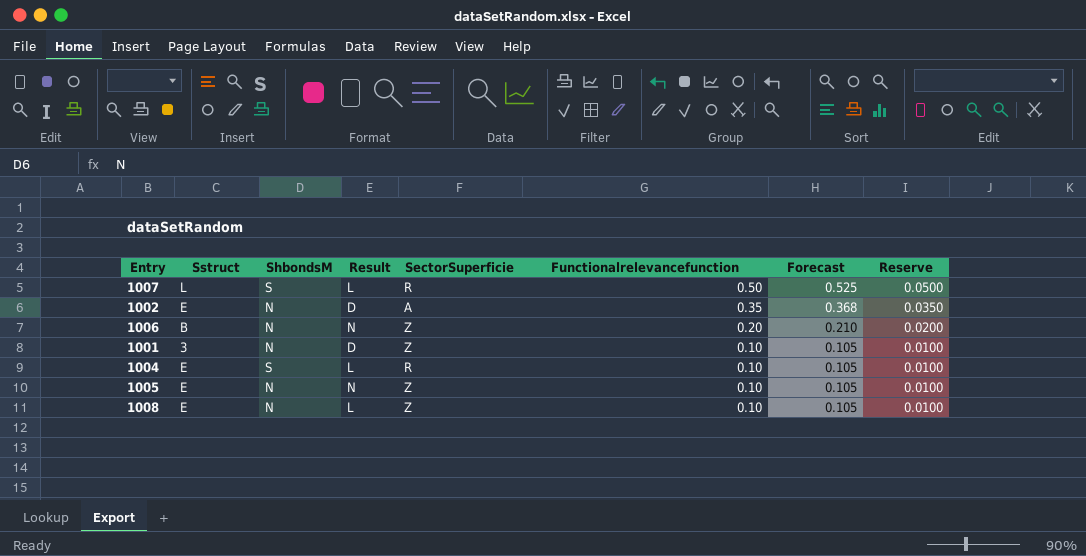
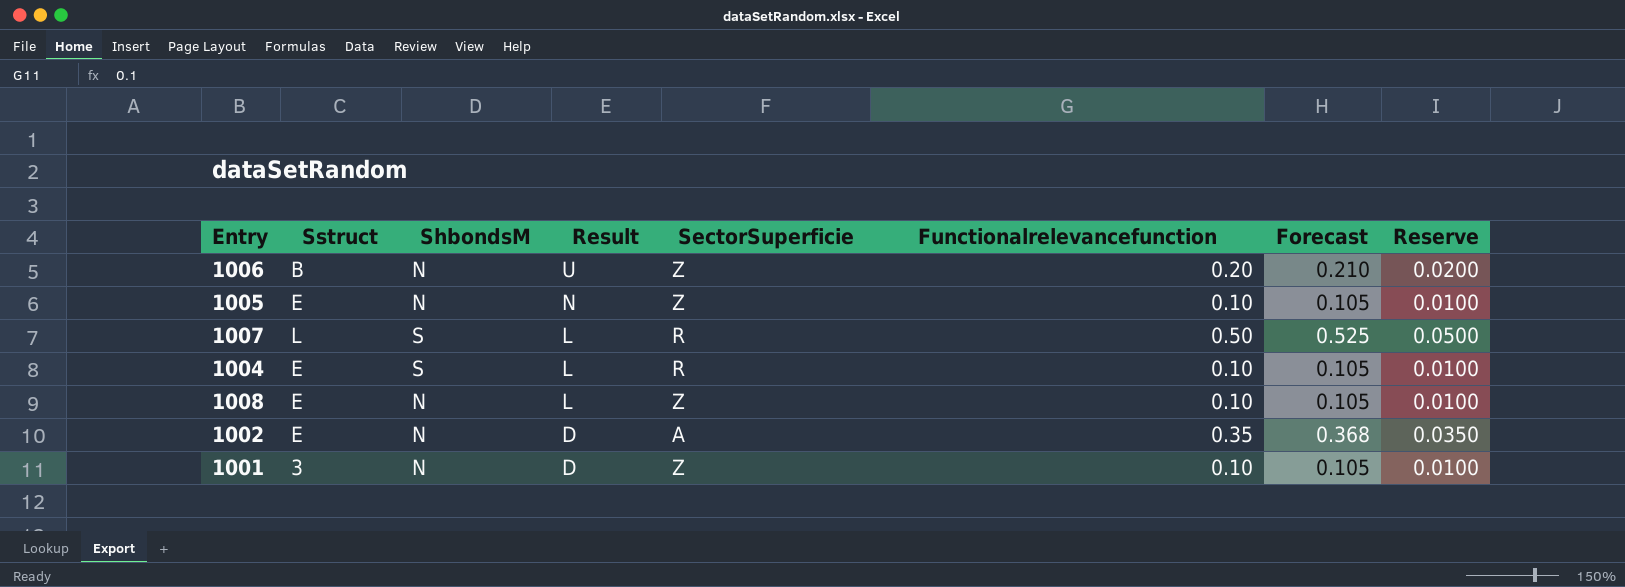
row order: Functionalrelevancefunction descending -> Result descending
1006 | Result: N -> U

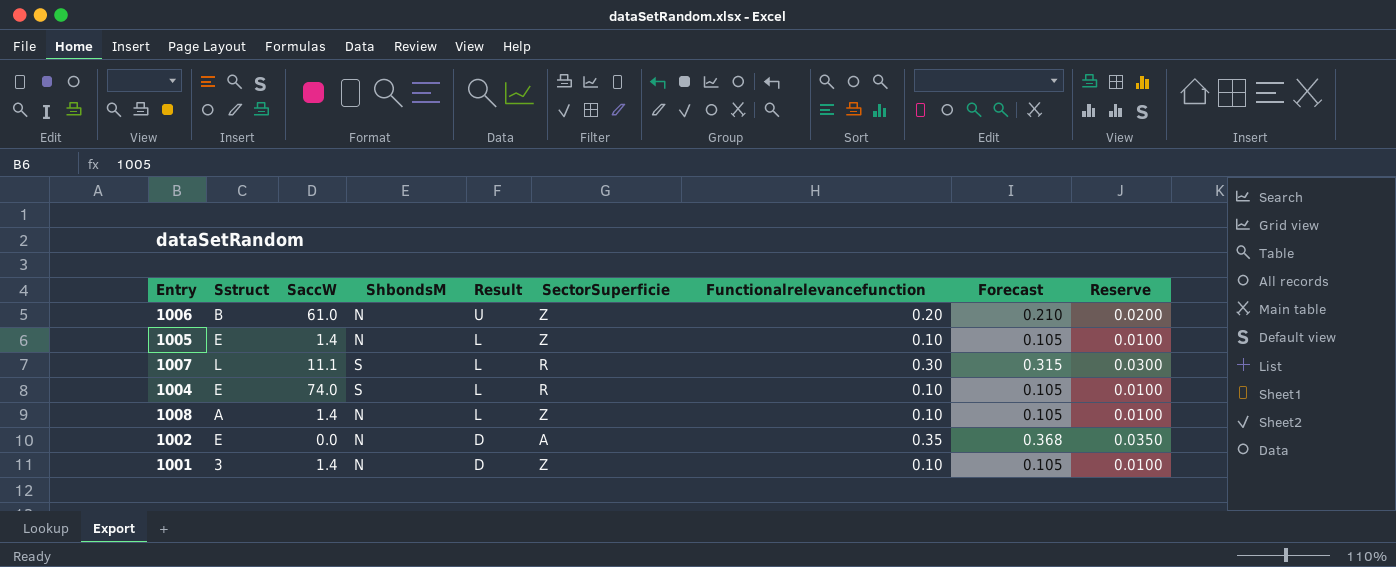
column SaccW | position: none -> 3
1005 | Result: N -> L
1007 | Functionalrelevancefunction: 0.50 -> 0.30
1007 | Forecast: 0.525 -> 0.315
1007 | Reserve: 0.0500 -> 0.0300
1008 | Sstruct: E -> A

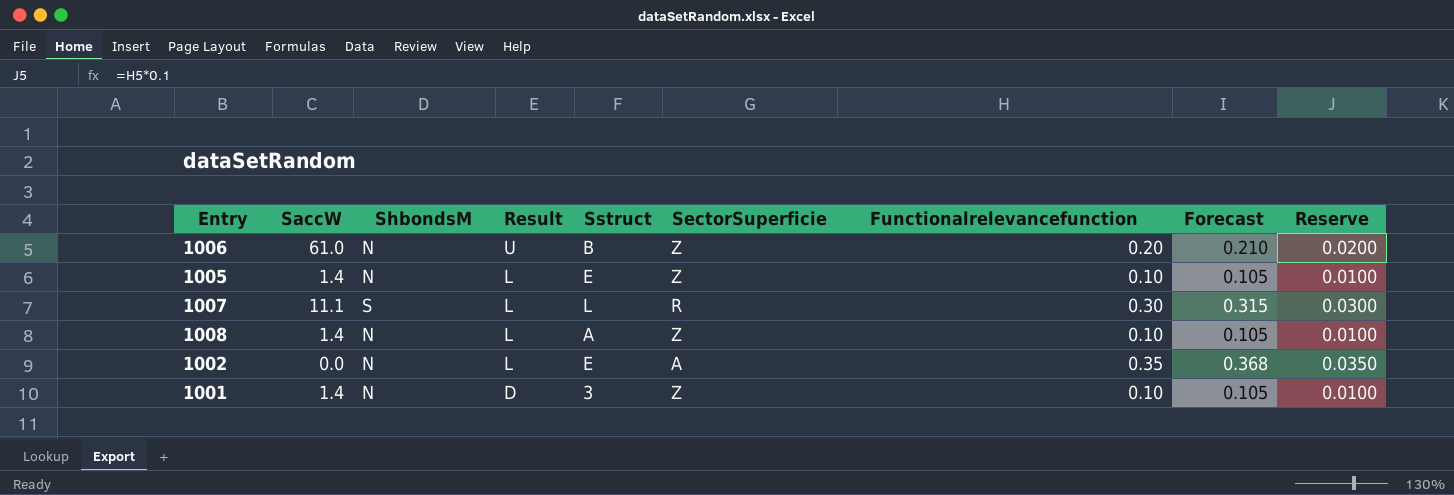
column Sstruct | position: 2 -> 5
row 1004: E | 74.0 | S | L | R | 0.10 | 0.105 | 0.0100 -> none
1002 | Result: D -> L

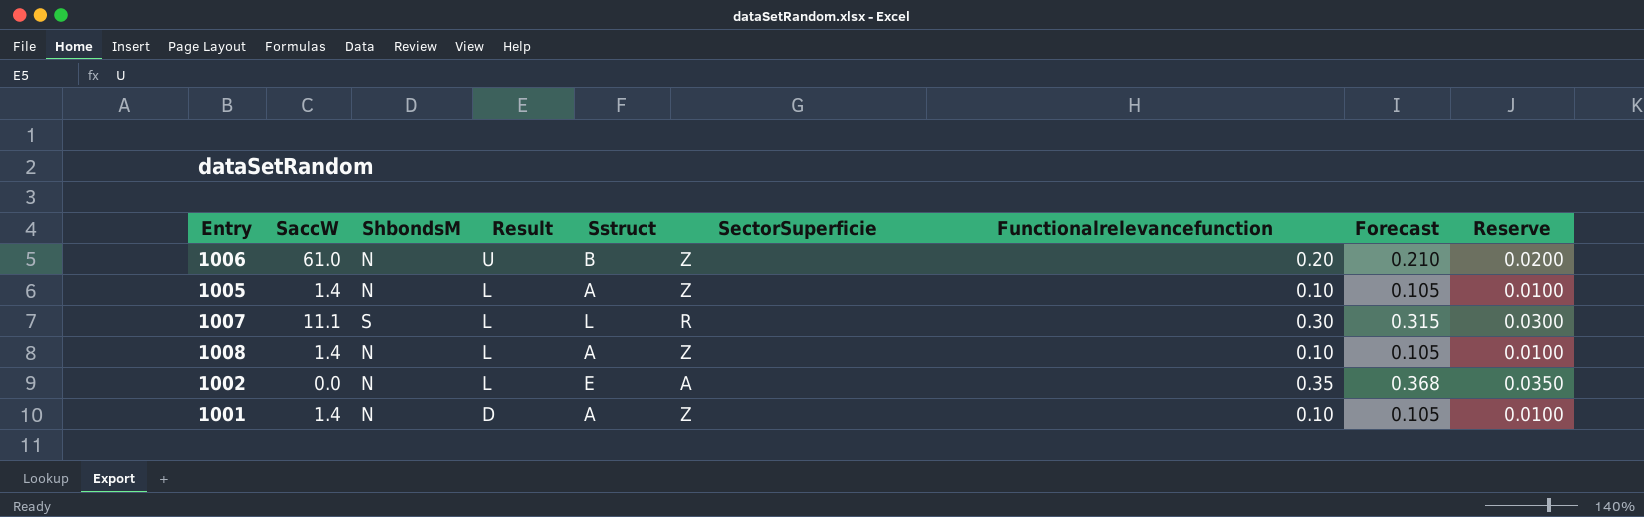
1005 | Sstruct: E -> A
1001 | Sstruct: 3 -> A

